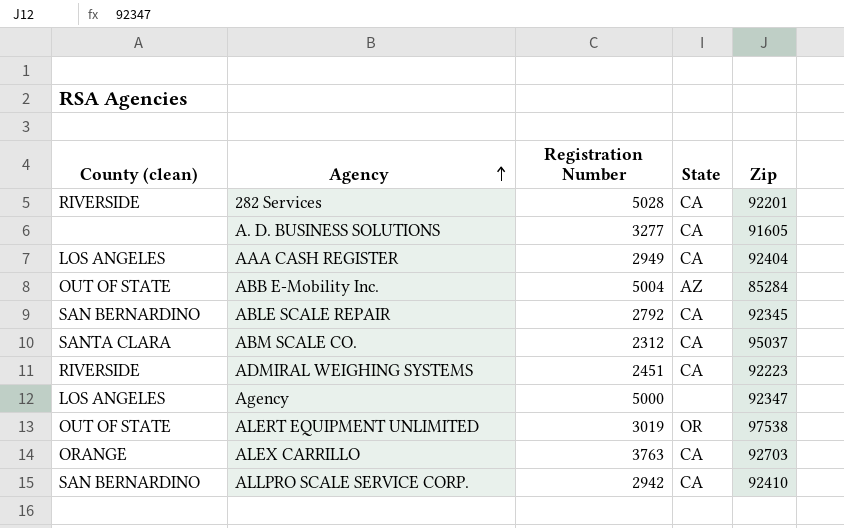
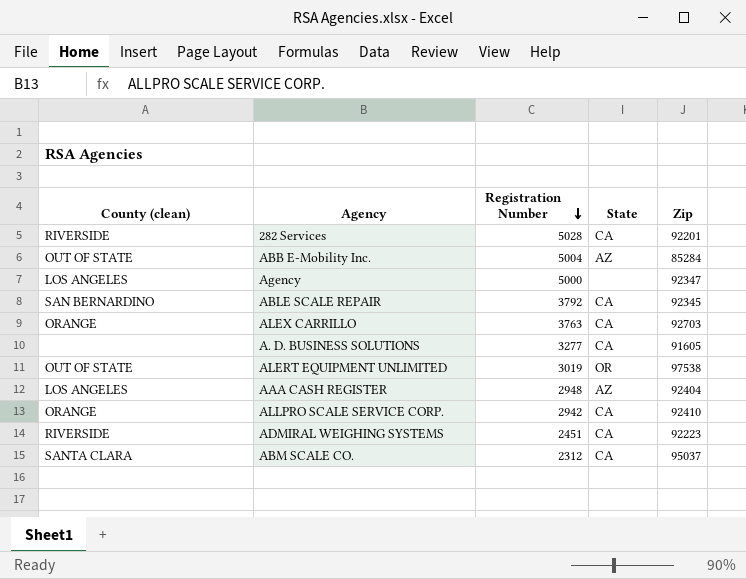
row order: Agency ascending -> Registration Number descending
ABLE SCALE REPAIR | Registration Number: 2792 -> 3792
AAA CASH REGISTER | Registration Number: 2949 -> 2948
AAA CASH REGISTER | State: CA -> AZ
ALLPRO SCALE SERVICE CORP. | County (clean): SAN BERNARDINO -> ORANGE

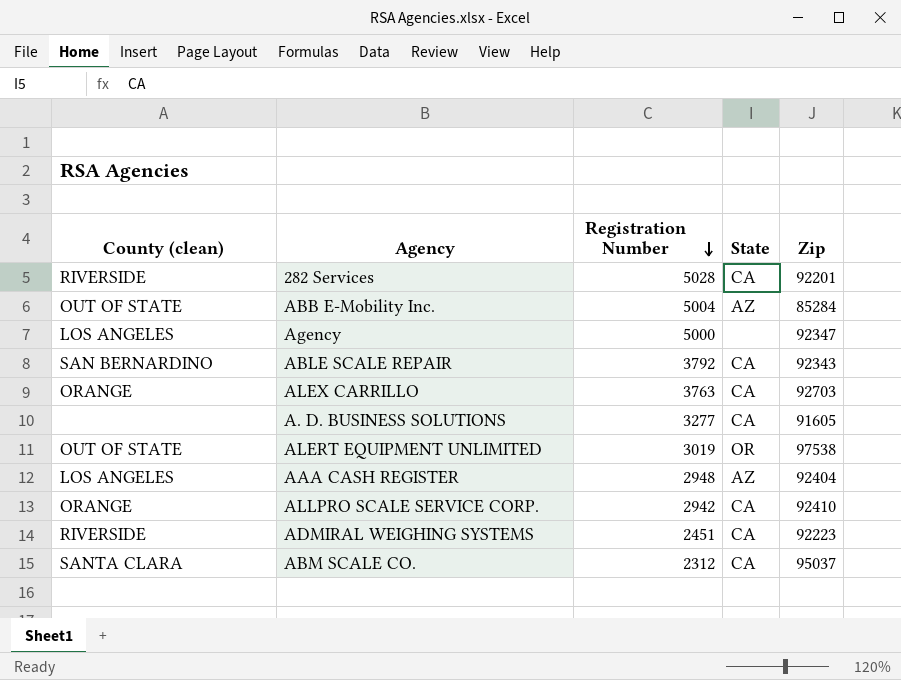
ABLE SCALE REPAIR | Zip: 92345 -> 92343

